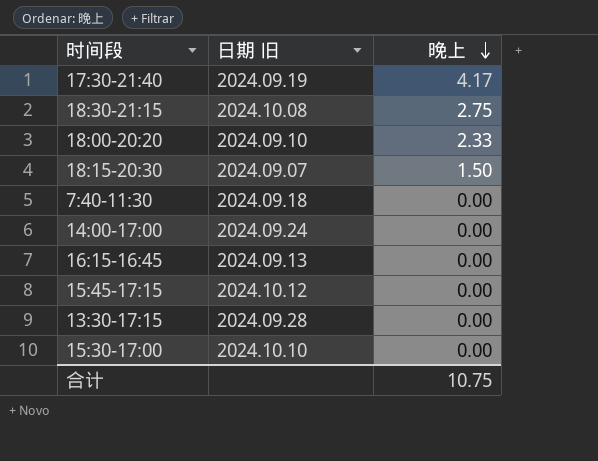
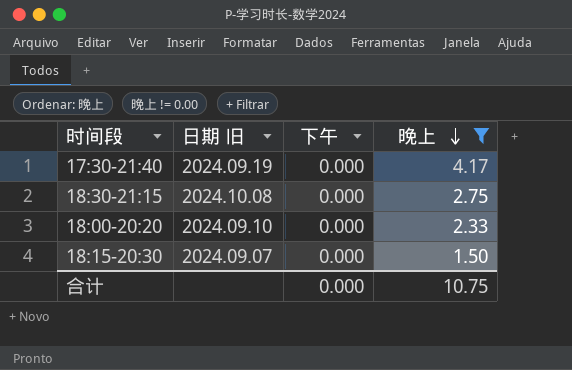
filter: none -> 晚上 != 0.00
column 下午 | position: none -> 3

